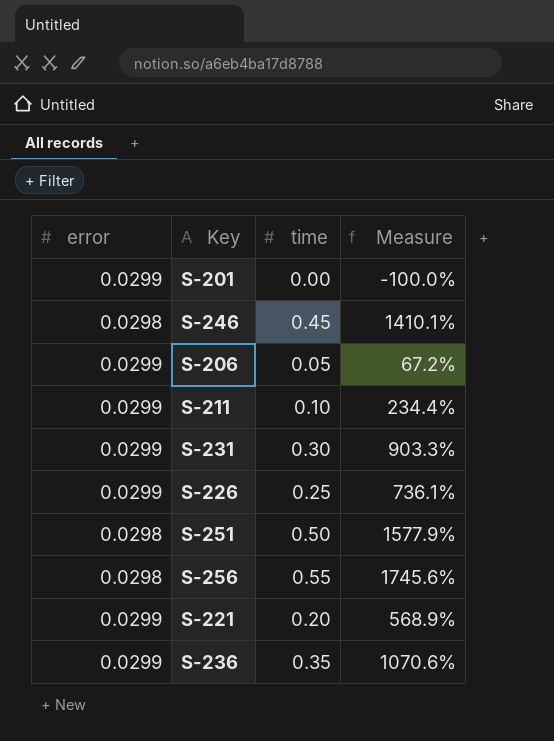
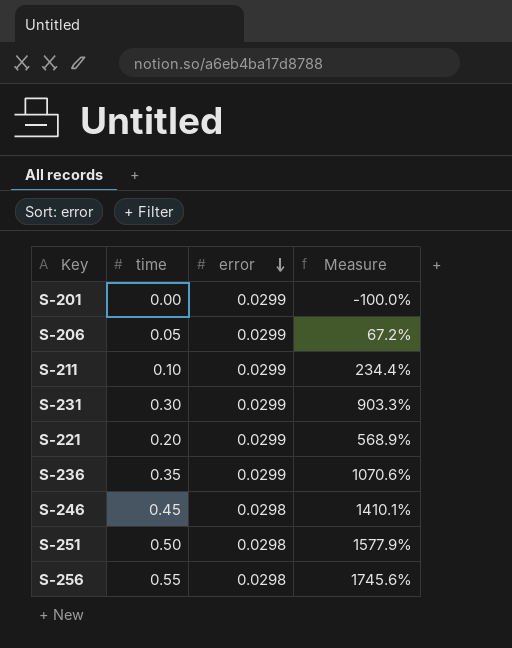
row order: none -> error descending
column error | position: 1 -> 3
row S-226: 0.0299 | 0.25 | 736.1% -> none

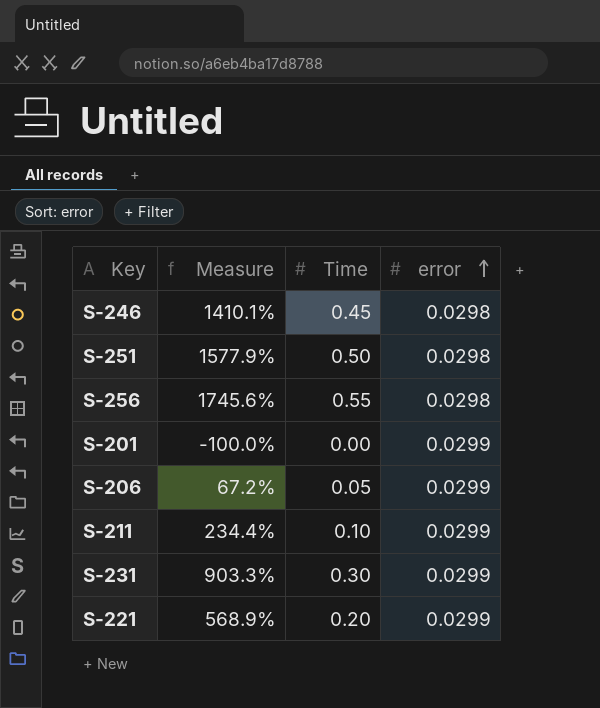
row order: error descending -> error ascending
column Measure | position: 4 -> 2
column name: time -> Time
row S-236: 0.35 | 0.0299 | 1070.6% -> none

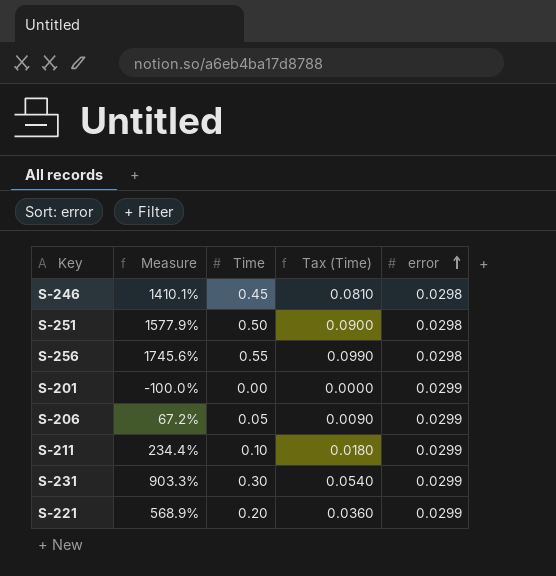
column Tax (Time) | formula: none -> [Time] * 0.18

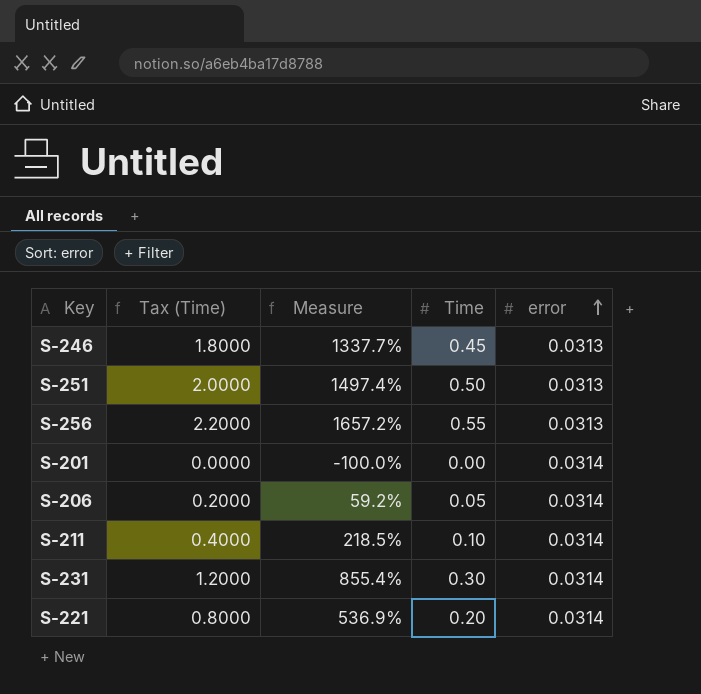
column Tax (Time) | formula: [Time] * 0.18 -> [Time] * 4
column Tax (Time) | position: 4 -> 2
S-246 | Measure: 1410.1% -> 1337.7%
S-246 | error: 0.0298 -> 0.0313
S-251 | Measure: 1577.9% -> 1497.4%
S-251 | error: 0.0298 -> 0.0313
S-256 | Measure: 1745.6% -> 1657.2%
S-256 | error: 0.0298 -> 0.0313
S-201 | error: 0.0299 -> 0.0314
S-206 | Measure: 67.2% -> 59.2%
S-206 | error: 0.0299 -> 0.0314
S-211 | Measure: 234.4% -> 218.5%
S-211 | error: 0.0299 -> 0.0314
S-231 | Measure: 903.3% -> 855.4%
S-231 | error: 0.0299 -> 0.0314
S-221 | Measure: 568.9% -> 536.9%
S-221 | error: 0.0299 -> 0.0314

